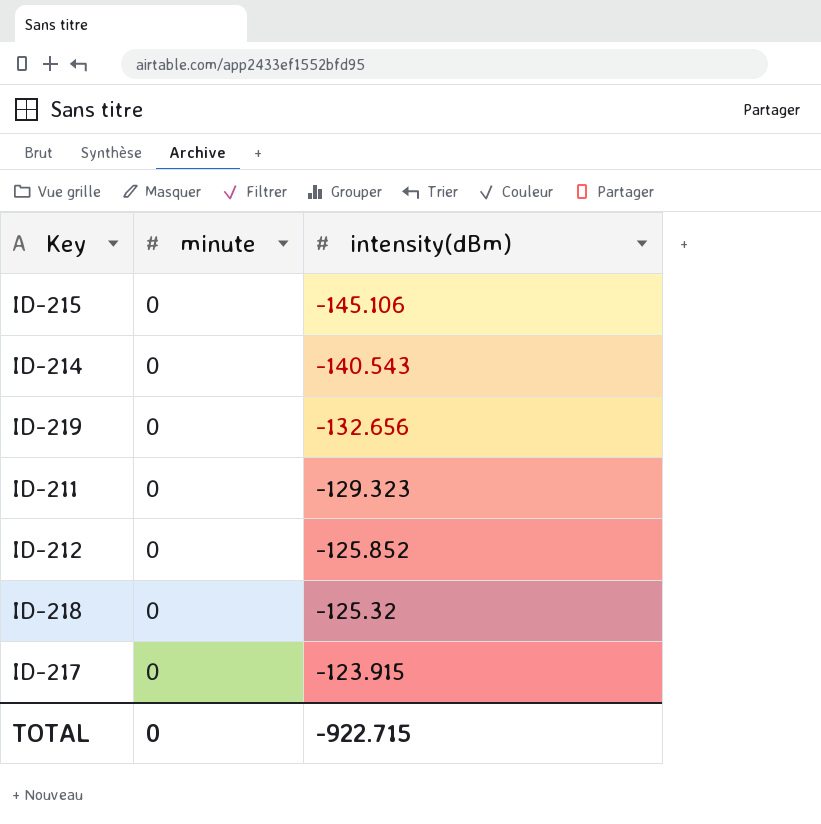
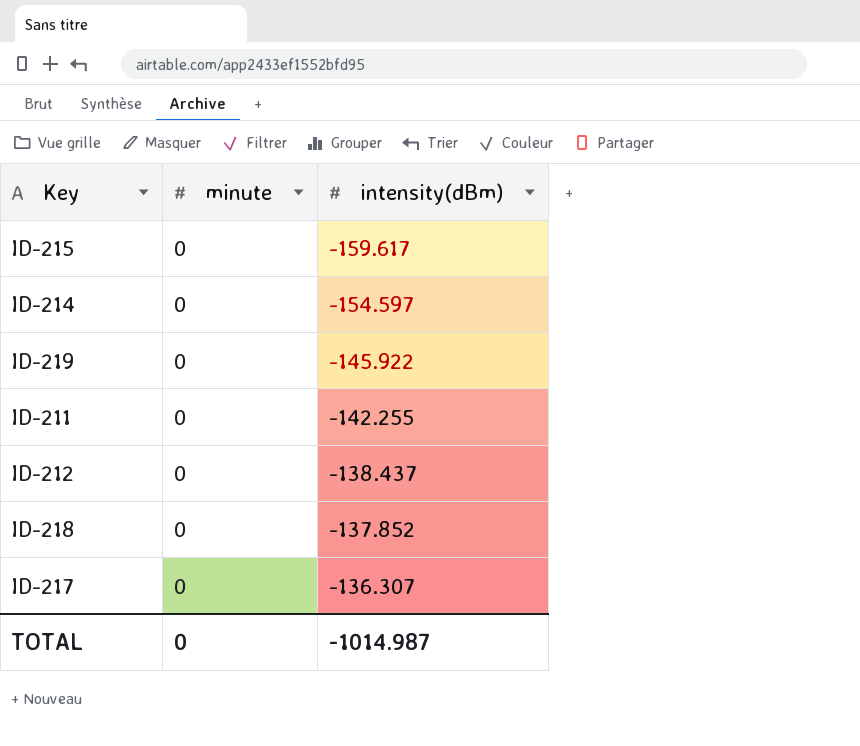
ID-215 | intensity(dBm): -145.106 -> -159.617
ID-214 | intensity(dBm): -140.543 -> -154.597
ID-219 | intensity(dBm): -132.656 -> -145.922
ID-211 | intensity(dBm): -129.323 -> -142.255
ID-212 | intensity(dBm): -125.852 -> -138.437
ID-218 | intensity(dBm): -125.32 -> -137.852
ID-217 | intensity(dBm): -123.915 -> -136.307
TOTAL | intensity(dBm): -922.715 -> -1014.987

